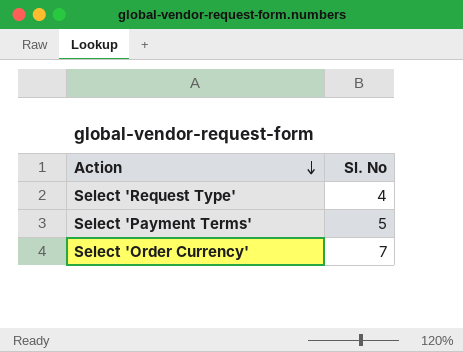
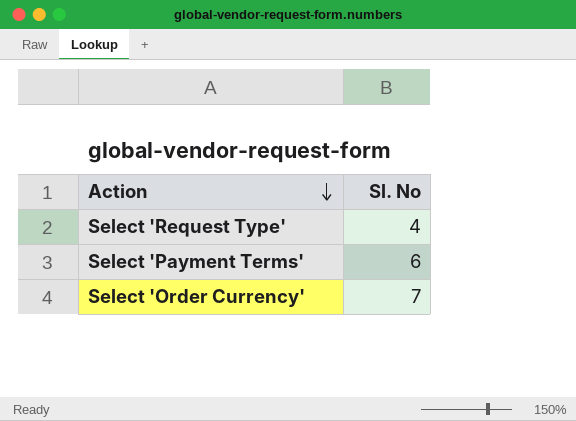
Select 'Payment Terms' | Sl. No: 5 -> 6

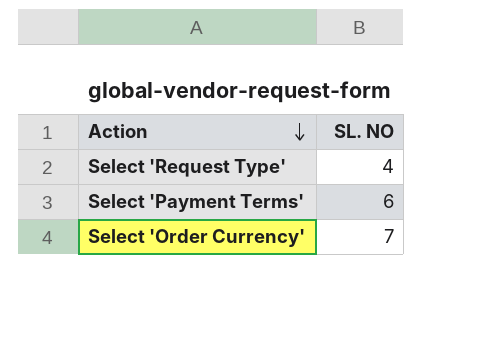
column name: Sl. No -> SL. NO

